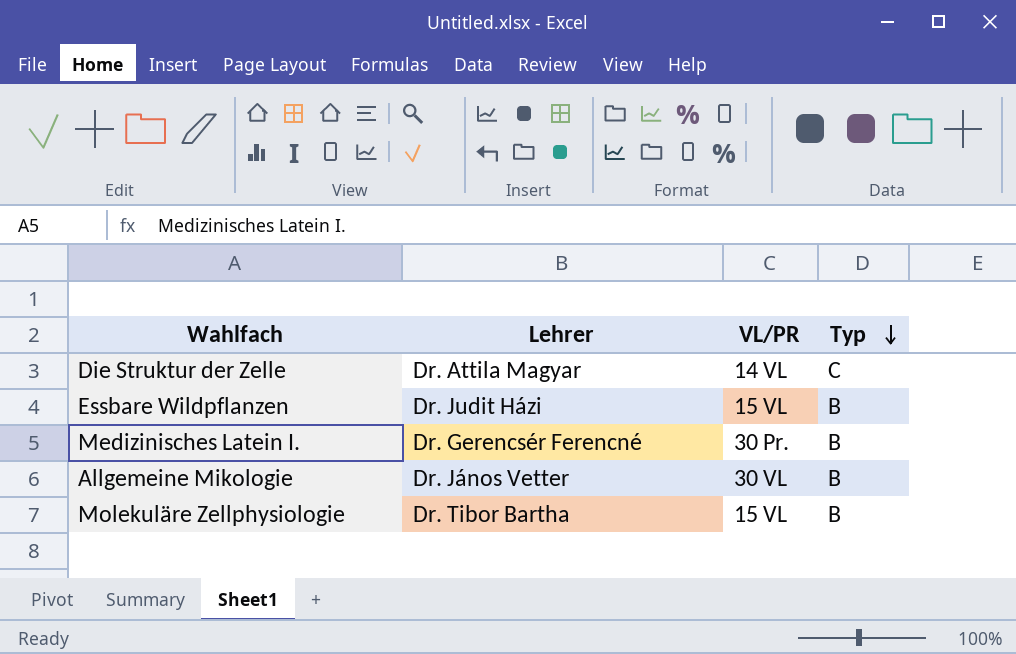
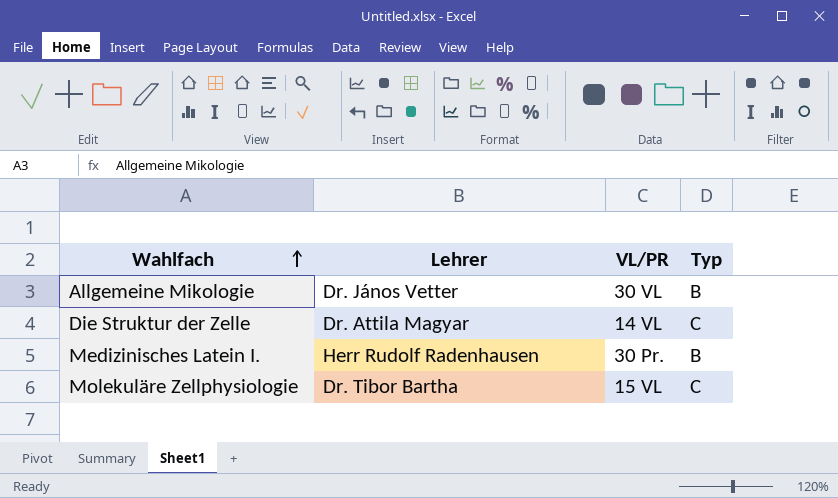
row order: Typ descending -> Wahlfach ascending
row Essbare Wildpflanzen: Dr. Judit Házi | 15 VL | B -> none
Medizinisches Latein I. | Lehrer: Dr. Gerencsér Ferencné -> Herr Rudolf Radenhausen
Molekuläre Zellphysiologie | Typ: B -> C

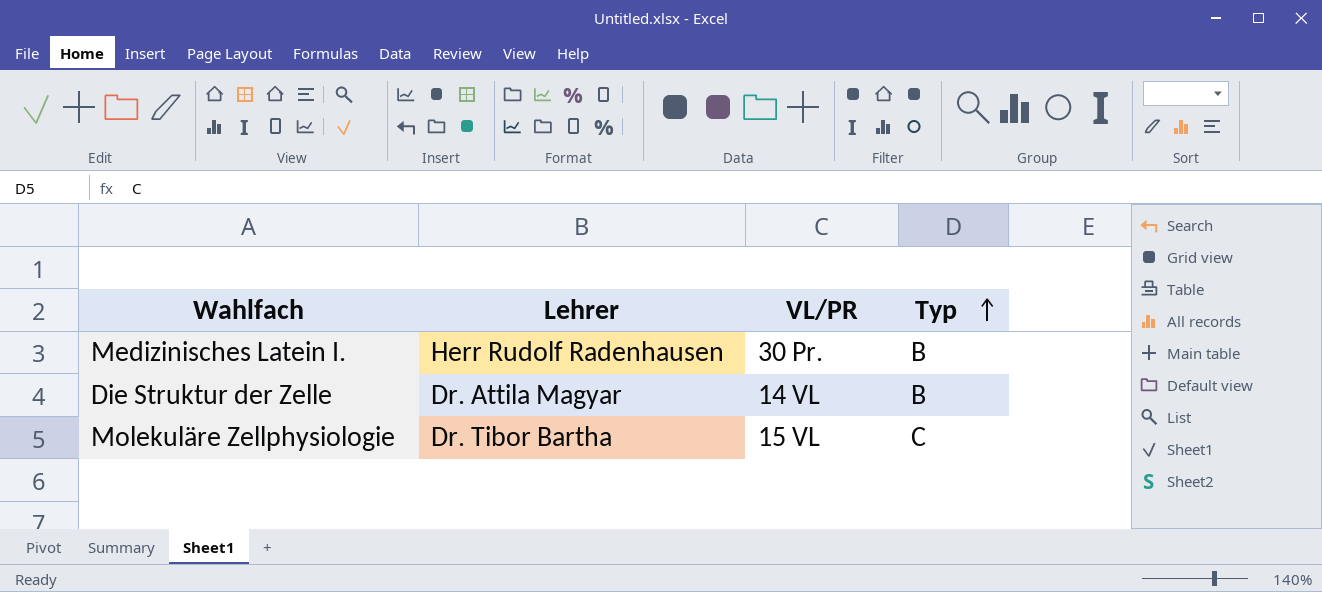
row order: Wahlfach ascending -> Typ ascending
row Allgemeine Mikologie: Dr. János Vetter | 30 VL | B -> none
Die Struktur der Zelle | Typ: C -> B

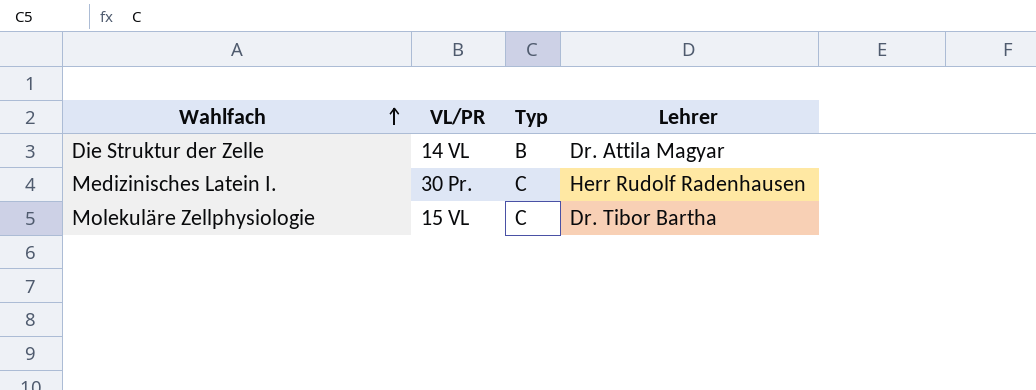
row order: Typ ascending -> Wahlfach ascending
column Lehrer | position: 2 -> 4
Medizinisches Latein I. | Typ: B -> C

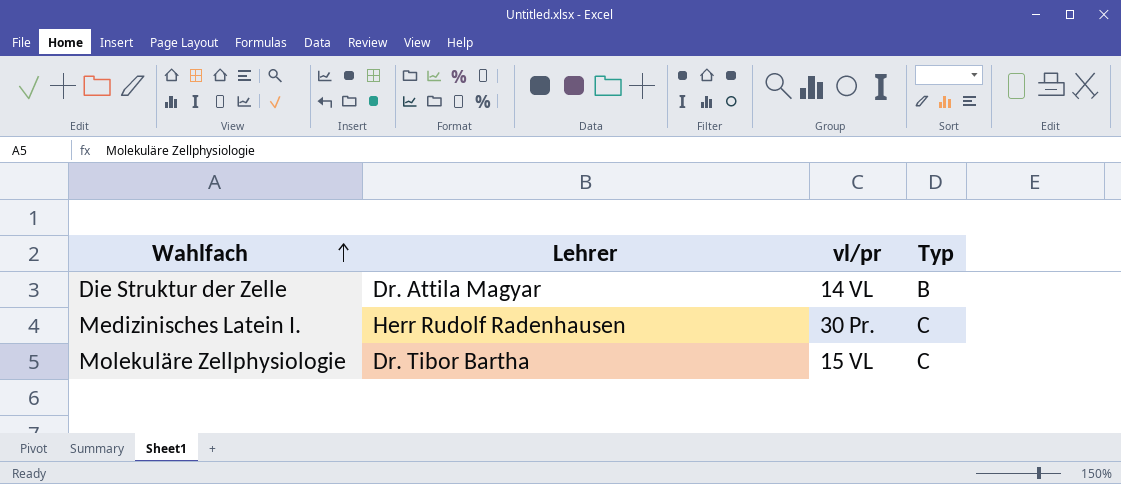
column Lehrer | position: 4 -> 2
column name: VL/PR -> vl/pr

